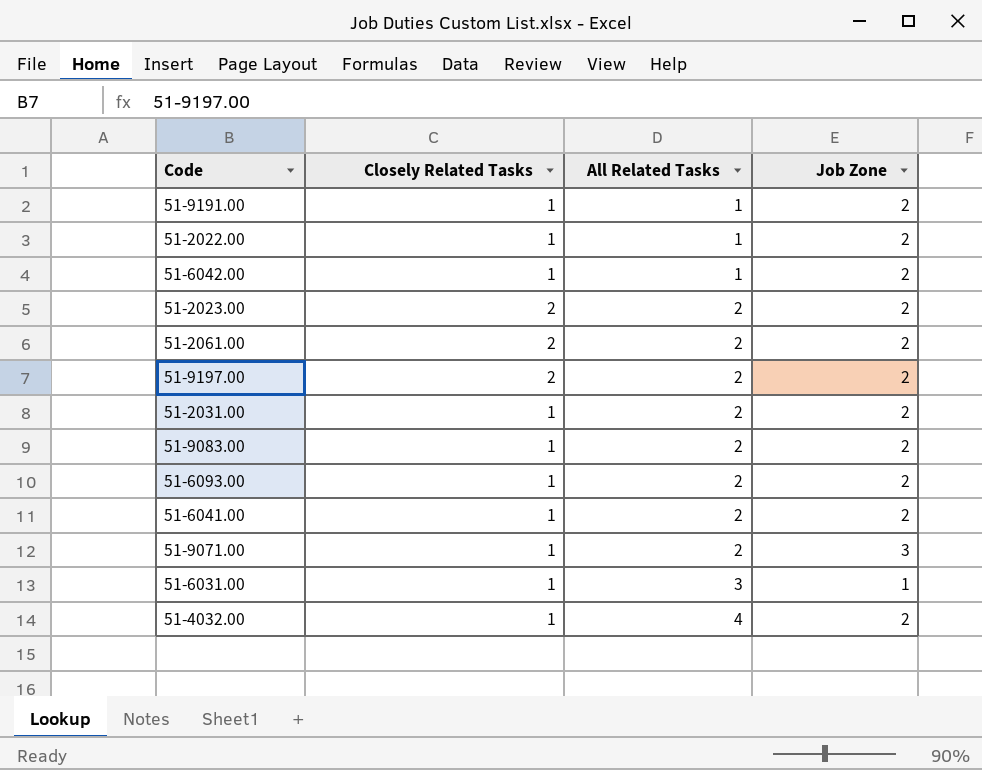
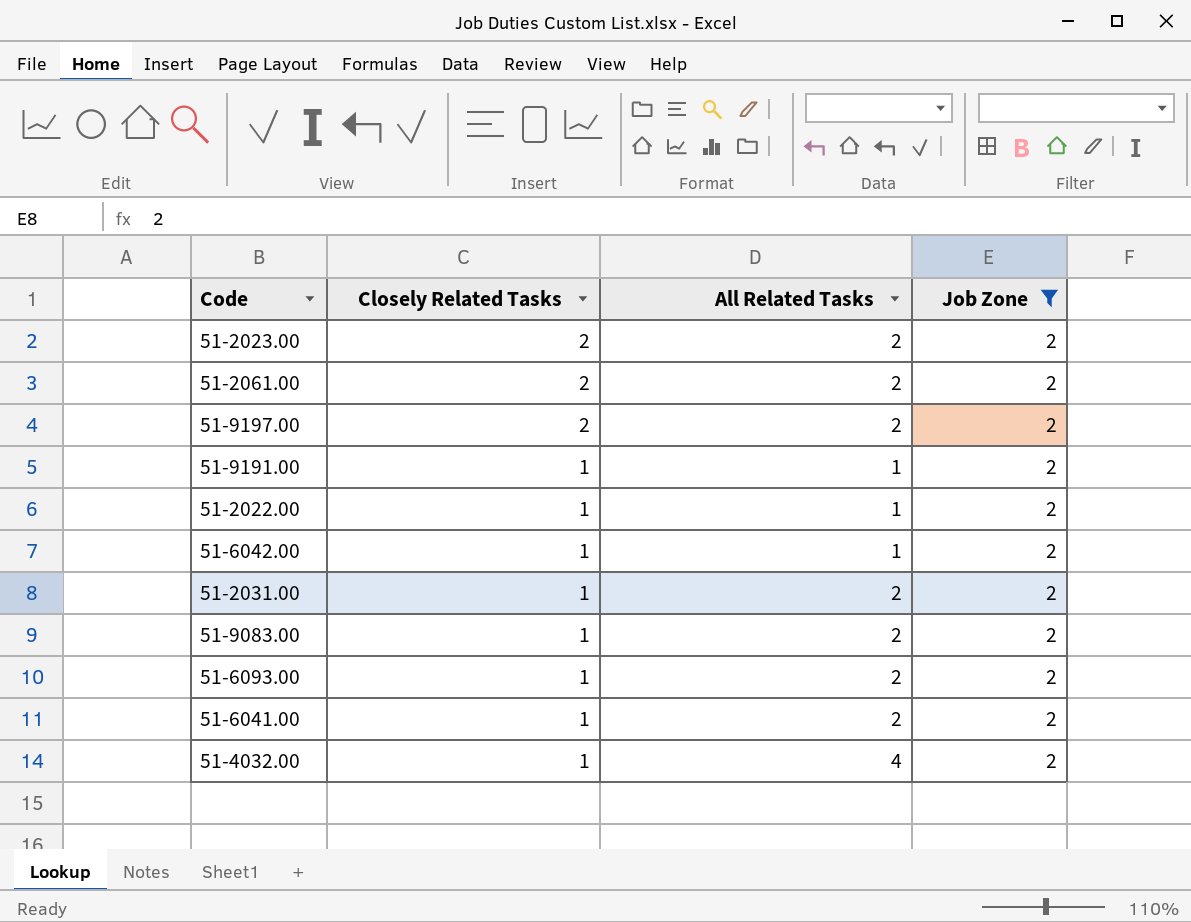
filter: none -> Job Zone = 2
row order: All Related Tasks ascending -> Closely Related Tasks descending

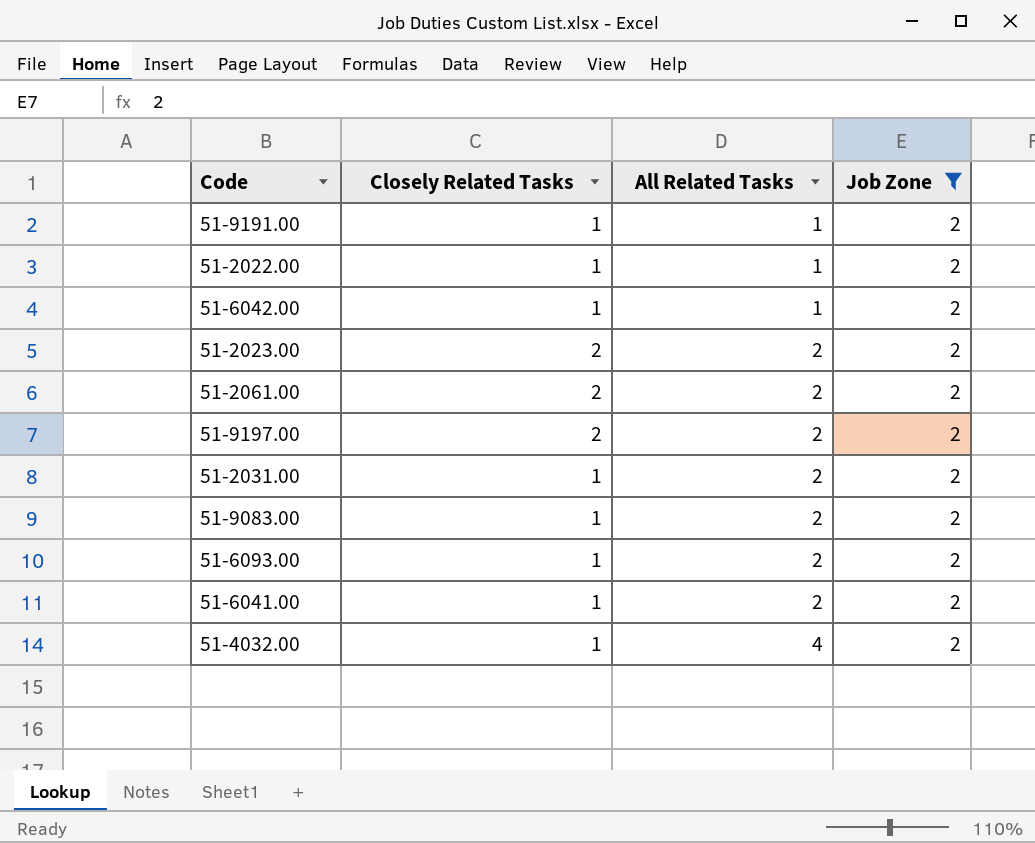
row order: Closely Related Tasks descending -> All Related Tasks ascending

